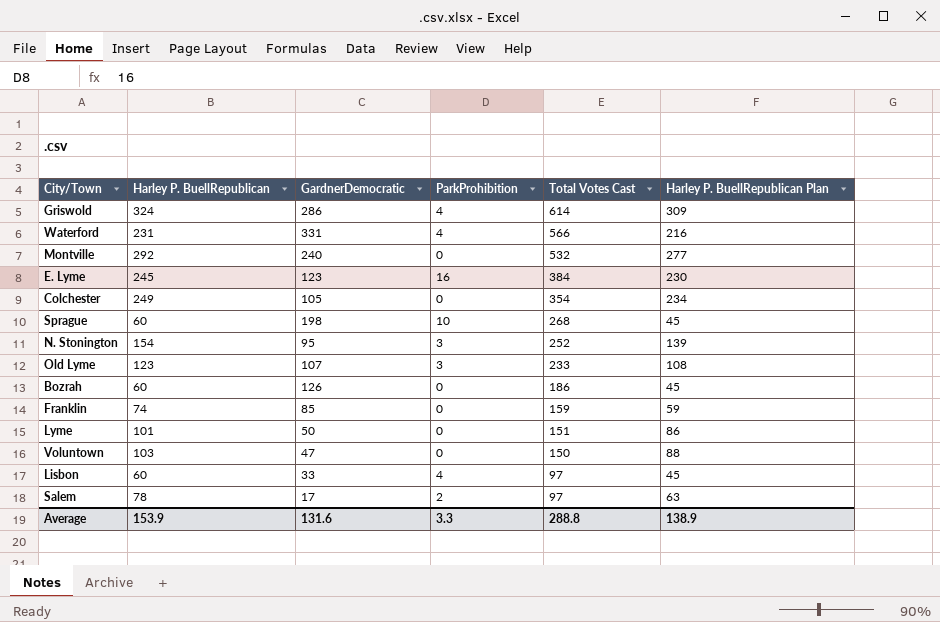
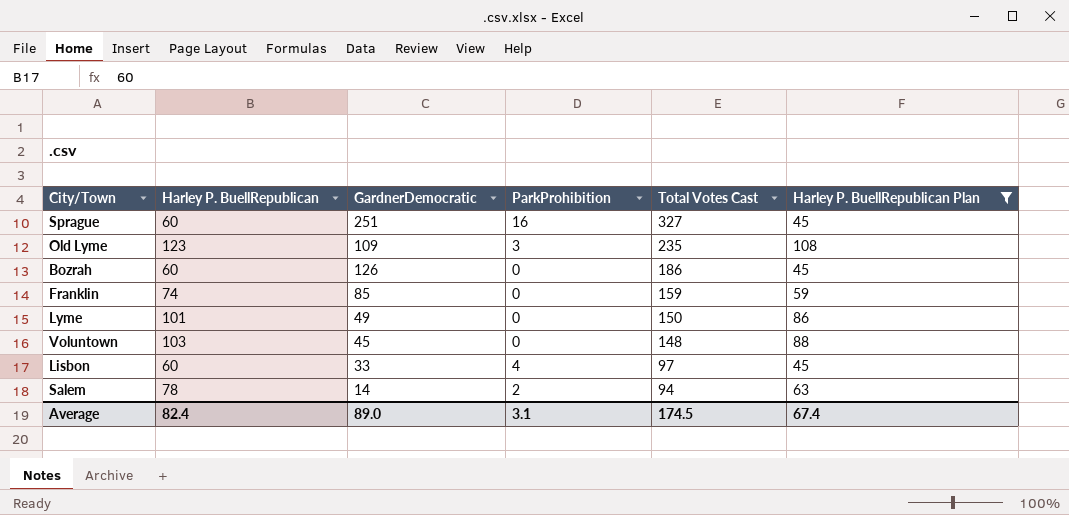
filter: none -> Harley P. BuellRepublican Plan <= 108
Sprague | GardnerDemocratic: 198 -> 251
Sprague | ParkProhibition: 10 -> 16
Sprague | Total Votes Cast: 268 -> 327
Old Lyme | GardnerDemocratic: 107 -> 109
Old Lyme | Total Votes Cast: 233 -> 235
Lyme | GardnerDemocratic: 50 -> 49
Lyme | Total Votes Cast: 151 -> 150
Voluntown | GardnerDemocratic: 47 -> 45
Voluntown | Total Votes Cast: 150 -> 148
Salem | GardnerDemocratic: 17 -> 14
Salem | Total Votes Cast: 97 -> 94
Average | Harley P. BuellRepublican: 153.9 -> 82.4
Average | GardnerDemocratic: 131.6 -> 89.0
Average | ParkProhibition: 3.3 -> 3.1
Average | Total Votes Cast: 288.8 -> 174.5
Average | Harley P. BuellRepublican Plan: 138.9 -> 67.4

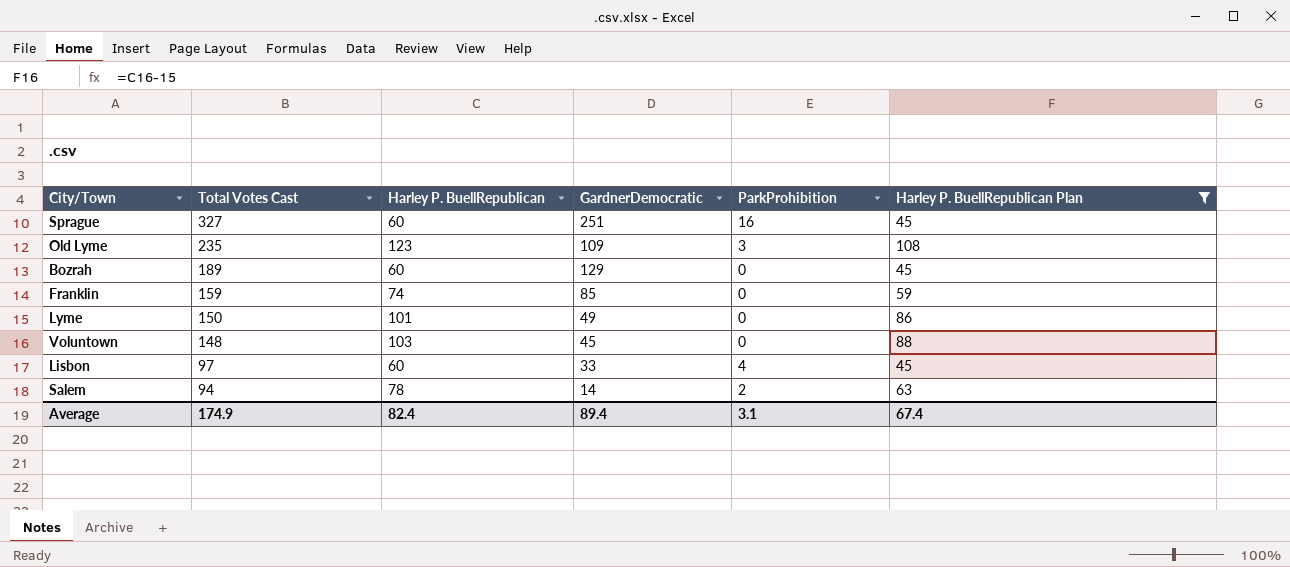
column Total Votes Cast | position: 5 -> 2
Bozrah | Total Votes Cast: 186 -> 189
Bozrah | GardnerDemocratic: 126 -> 129
Average | Total Votes Cast: 174.5 -> 174.9
Average | GardnerDemocratic: 89.0 -> 89.4

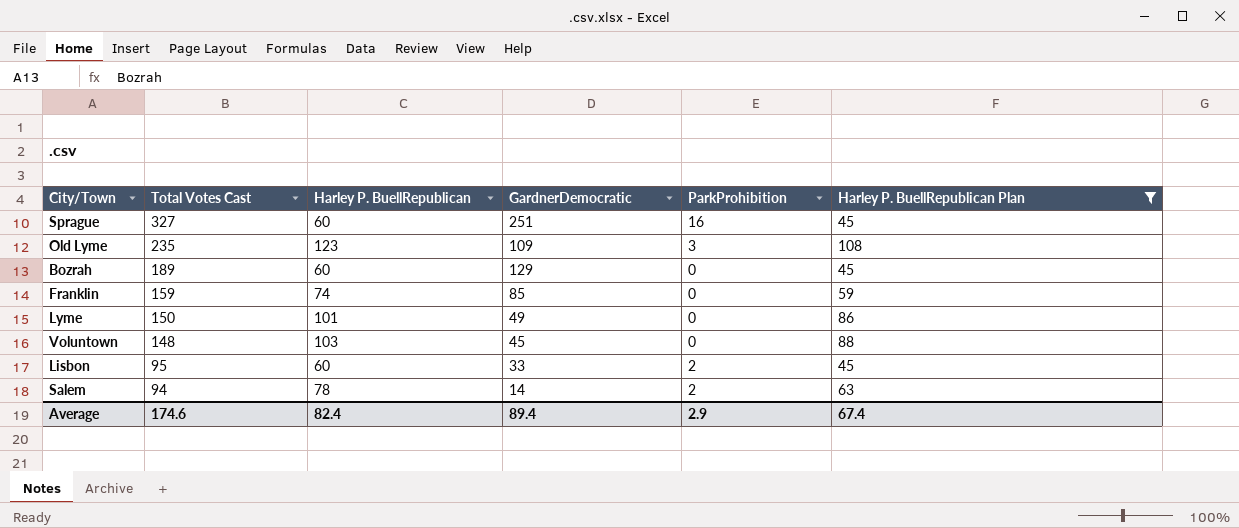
Lisbon | Total Votes Cast: 97 -> 95
Lisbon | ParkProhibition: 4 -> 2
Average | Total Votes Cast: 174.9 -> 174.6
Average | ParkProhibition: 3.1 -> 2.9

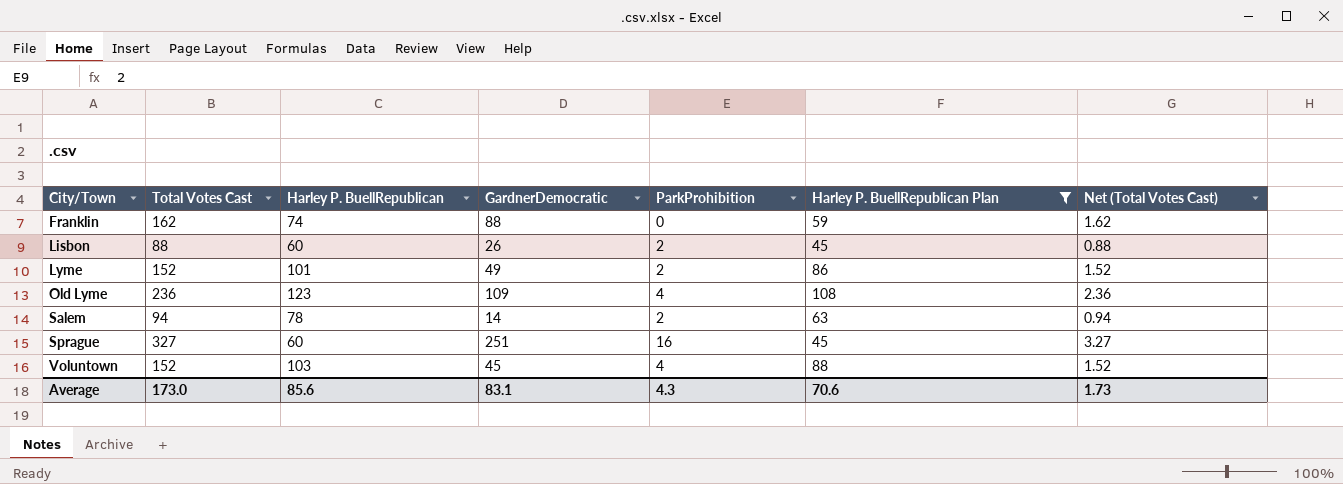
row order: Total Votes Cast descending -> City/Town ascending
column Net (Total Votes Cast) | formula: none -> [Total Votes Cast] * 0.01
row Bozrah: 189 | 60 | 129 | 0 | 45 -> none
Franklin | Total Votes Cast: 159 -> 162
Franklin | GardnerDemocratic: 85 -> 88
Lisbon | Total Votes Cast: 95 -> 88
Lisbon | GardnerDemocratic: 33 -> 26
Lyme | Total Votes Cast: 150 -> 152
Lyme | ParkProhibition: 0 -> 2
Old Lyme | Total Votes Cast: 235 -> 236
Old Lyme | ParkProhibition: 3 -> 4
Voluntown | Total Votes Cast: 148 -> 152
Voluntown | ParkProhibition: 0 -> 4
Average | Total Votes Cast: 174.6 -> 173.0
Average | Harley P. BuellRepublican: 82.4 -> 85.6
Average | GardnerDemocratic: 89.4 -> 83.1
Average | ParkProhibition: 2.9 -> 4.3
Average | Harley P. BuellRepublican Plan: 67.4 -> 70.6

